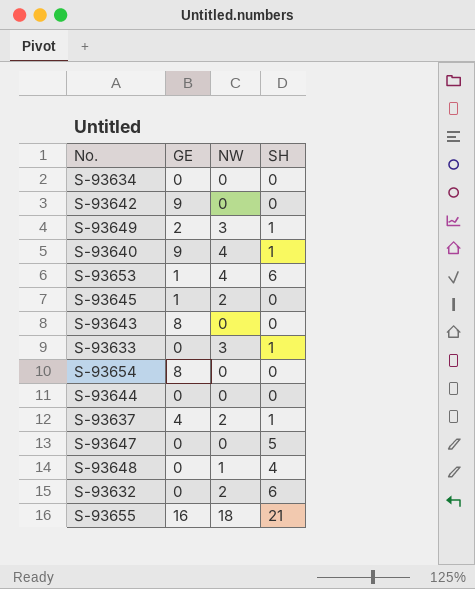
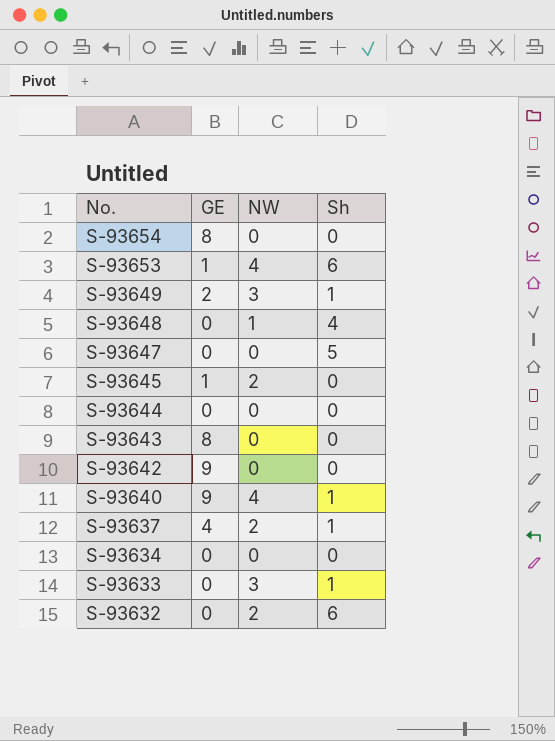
row order: none -> No. descending
column name: SH -> Sh
row S-93655: 16 | 18 | 21 -> none

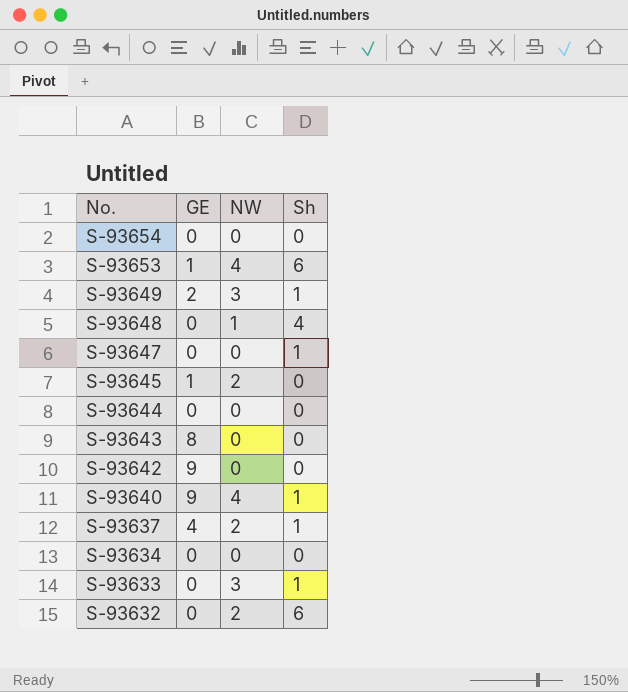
S-93654 | GE: 8 -> 0
S-93647 | Sh: 5 -> 1

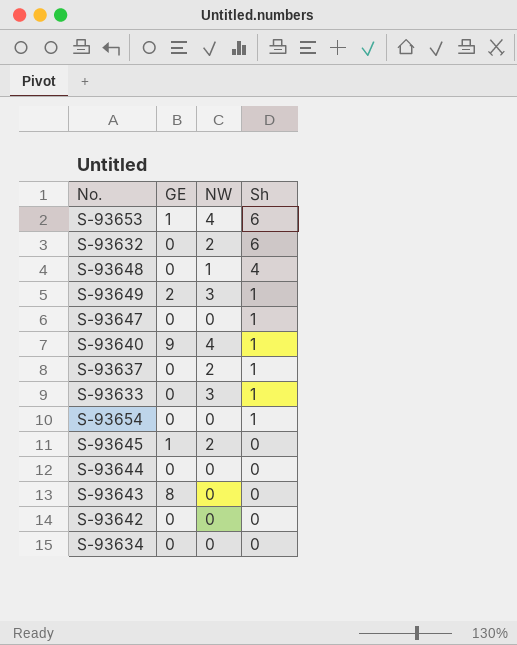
row order: No. descending -> Sh descending
S-93637 | GE: 4 -> 0
S-93654 | Sh: 0 -> 1
S-93642 | GE: 9 -> 0

